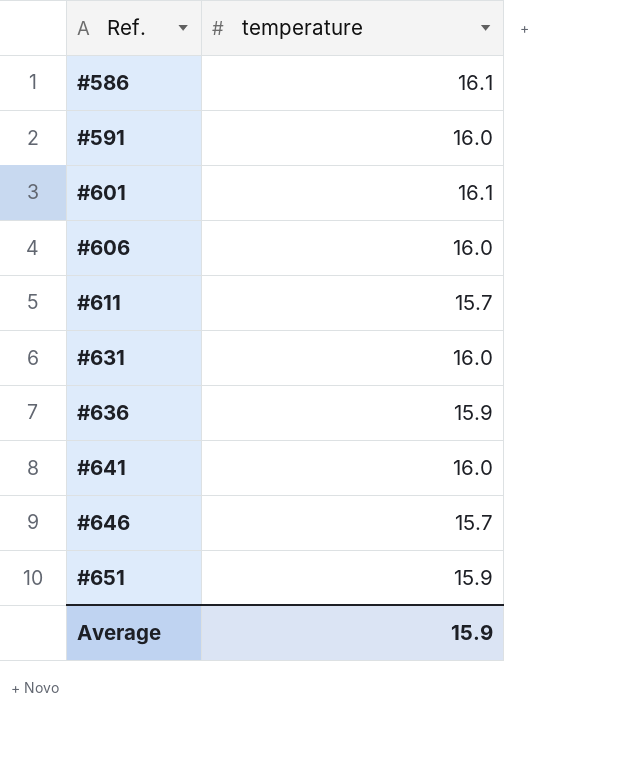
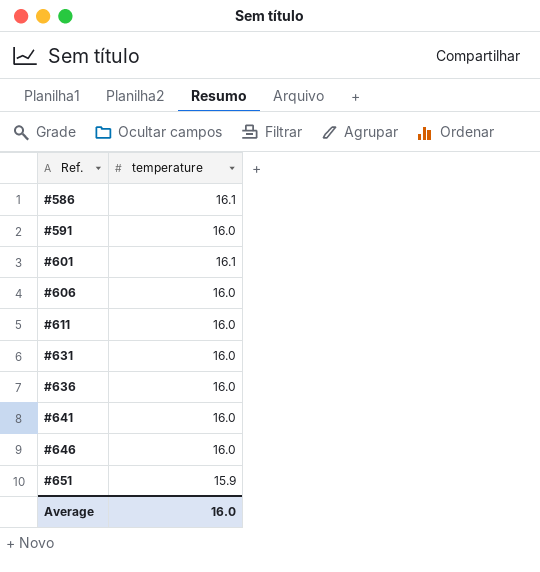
#611 | temperature: 15.7 -> 16.0
#636 | temperature: 15.9 -> 16.0
#646 | temperature: 15.7 -> 16.0
Average | temperature: 15.9 -> 16.0

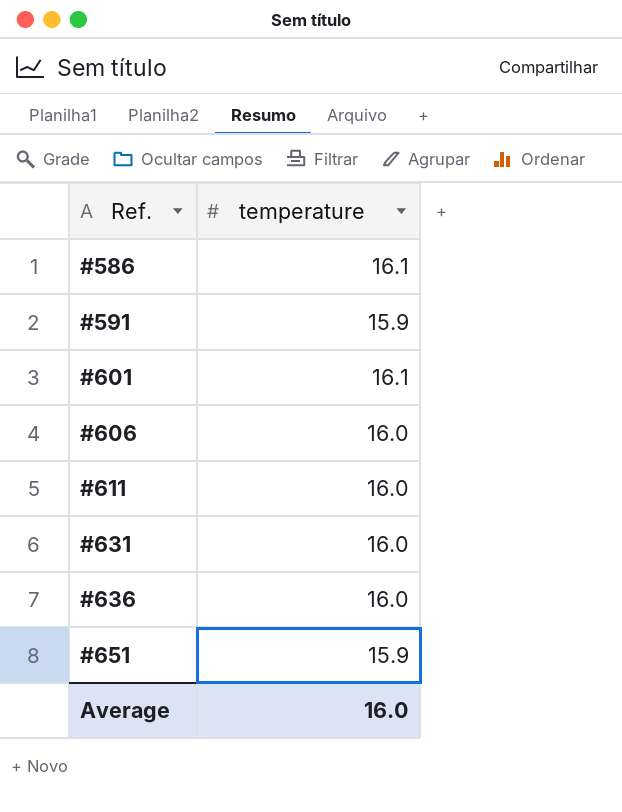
row #641: 16.0 -> none
row #646: 16.0 -> none
#591 | temperature: 16.0 -> 15.9

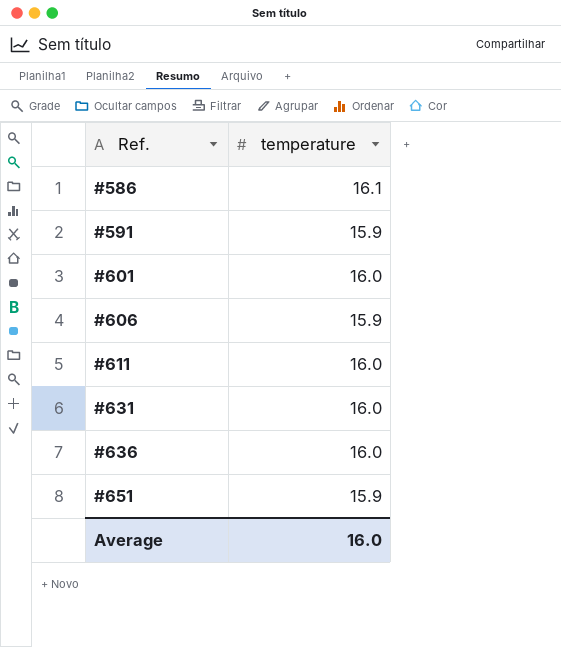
#601 | temperature: 16.1 -> 16.0
#606 | temperature: 16.0 -> 15.9

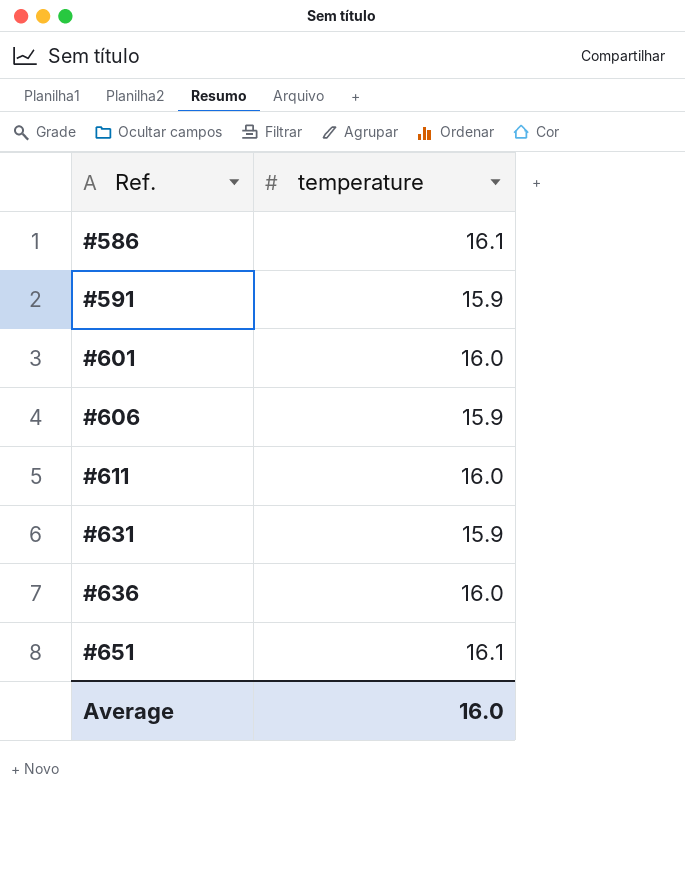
#631 | temperature: 16.0 -> 15.9
#651 | temperature: 15.9 -> 16.1

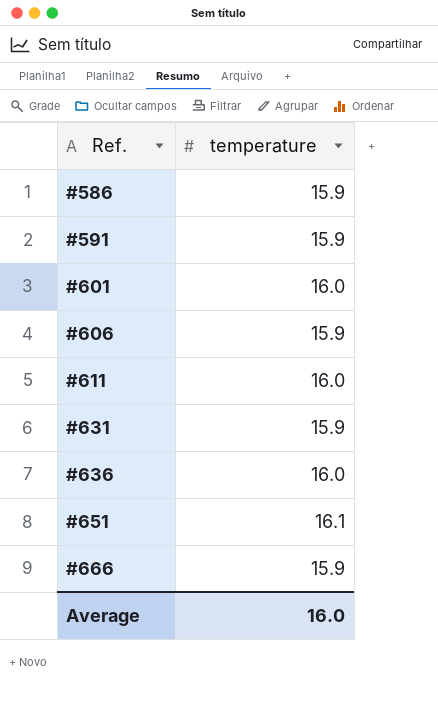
#586 | temperature: 16.1 -> 15.9
row #666: none -> 15.9

